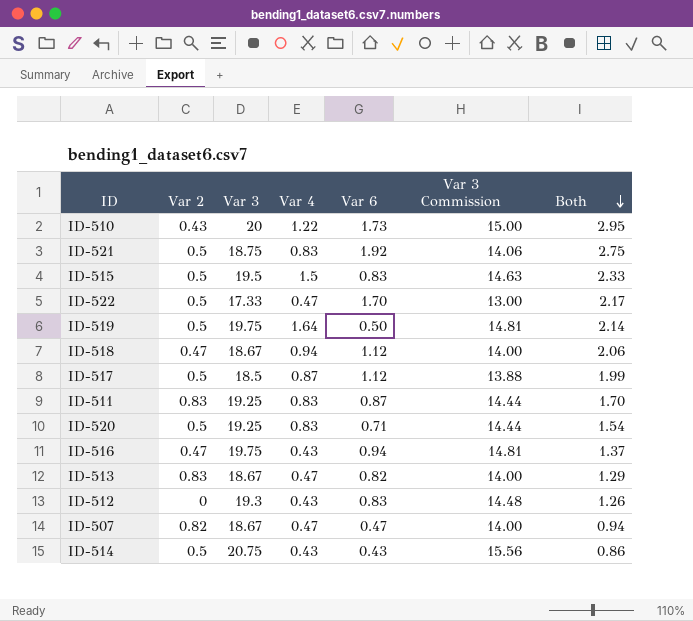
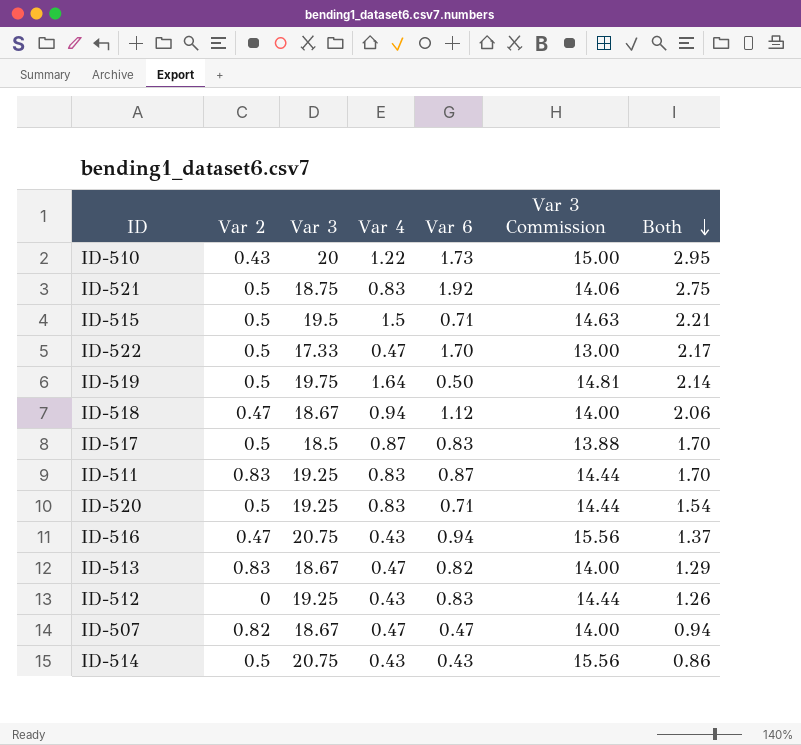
ID-515 | Var 6: 0.83 -> 0.71
ID-515 | Both: 2.33 -> 2.21
ID-517 | Var 6: 1.12 -> 0.83
ID-517 | Both: 1.99 -> 1.70
ID-516 | Var 3: 19.75 -> 20.75
ID-516 | Var 3 Commission: 14.81 -> 15.56
ID-512 | Var 3: 19.3 -> 19.25
ID-512 | Var 3 Commission: 14.48 -> 14.44

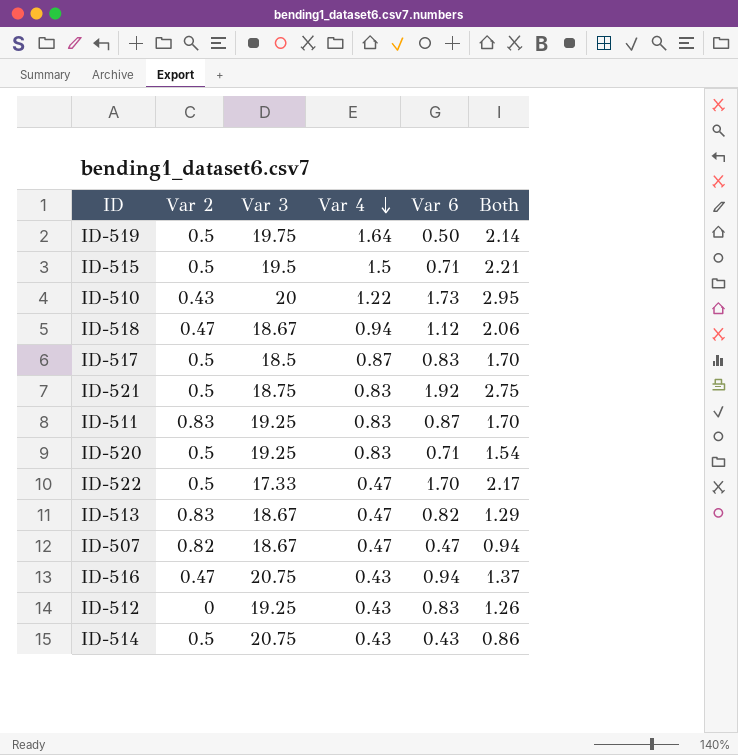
row order: Both descending -> Var 4 descending
column Var 3 Commission | formula: [Var 3] * 0.75 -> none

